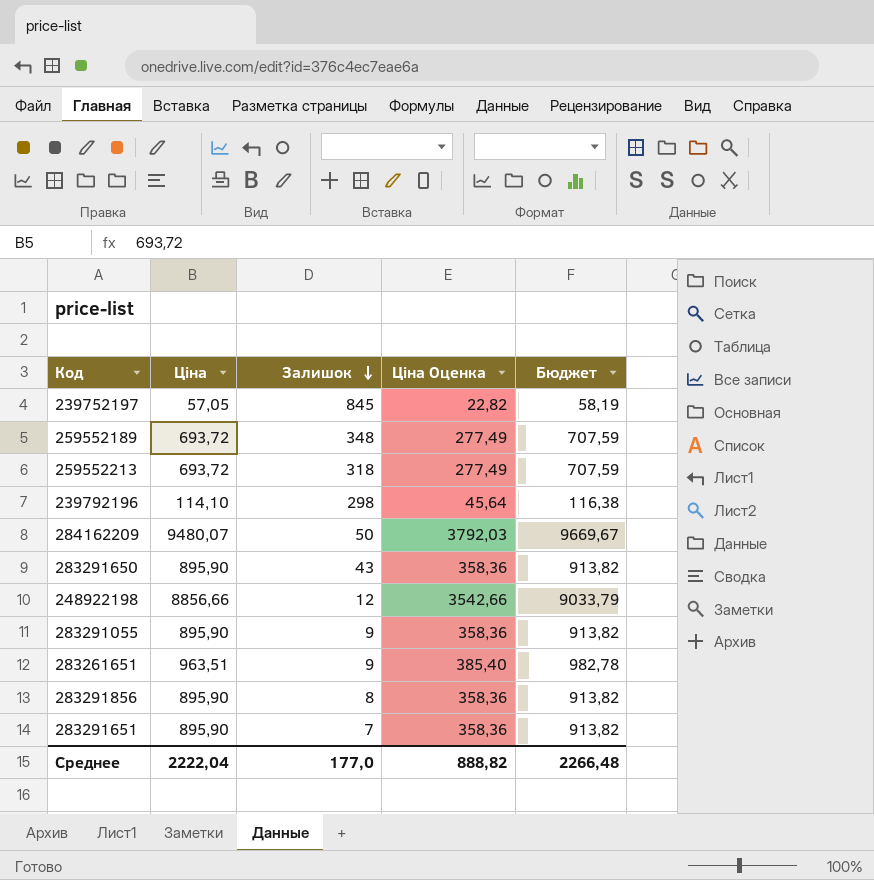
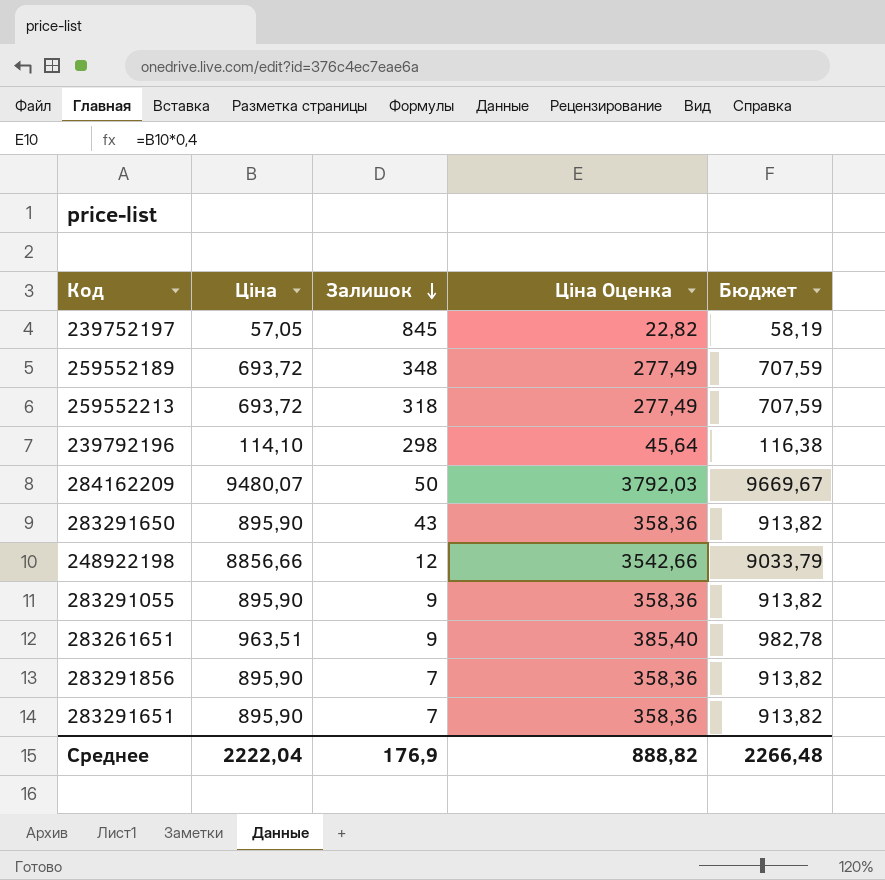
283291856 | Залишок: 8 -> 7
Среднее | Залишок: 177,0 -> 176,9

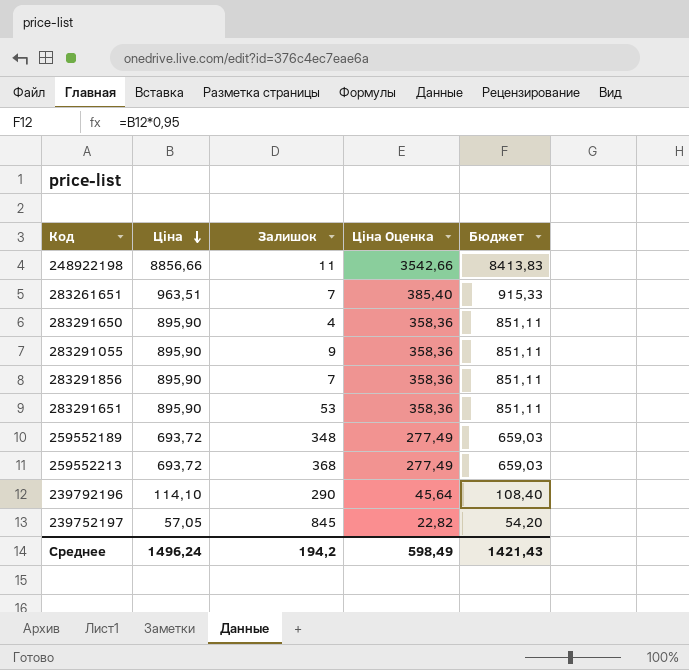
row order: Залишок descending -> Ціна descending
column Бюджет | formula: [Ціна] * 1,02 -> [Ціна] * 0,95
row 284162209: 9480,07 | 50 | 3792,03 | 9669,67 -> none
248922198 | Залишок: 12 -> 11
283261651 | Залишок: 9 -> 7
283291650 | Залишок: 43 -> 4
283291651 | Залишок: 7 -> 53
259552213 | Залишок: 318 -> 368
239792196 | Залишок: 298 -> 290
Среднее | Ціна: 2222,04 -> 1496,24
Среднее | Залишок: 176,9 -> 194,2
Среднее | Ціна Оценка: 888,82 -> 598,49
Среднее | Бюджет: 2266,48 -> 1421,43

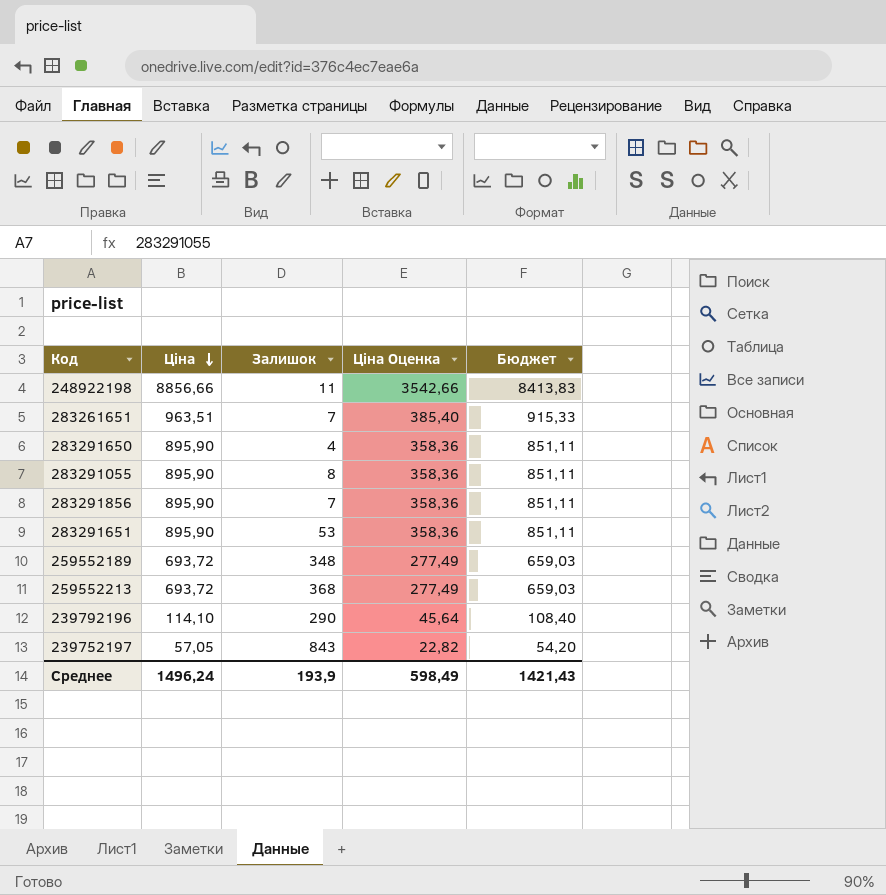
283291055 | Залишок: 9 -> 8
239752197 | Залишок: 845 -> 843
Среднее | Залишок: 194,2 -> 193,9

